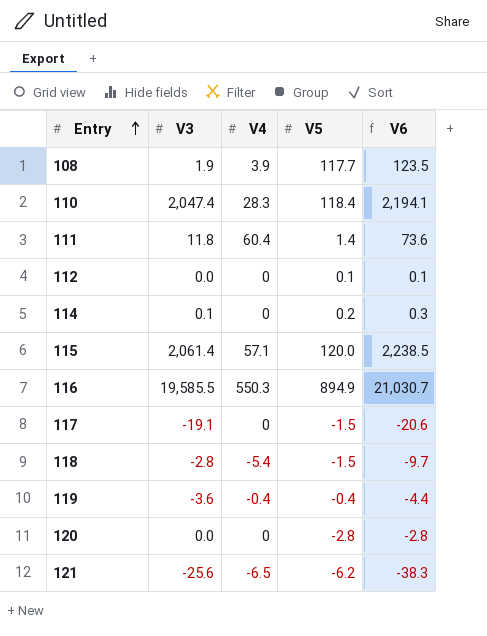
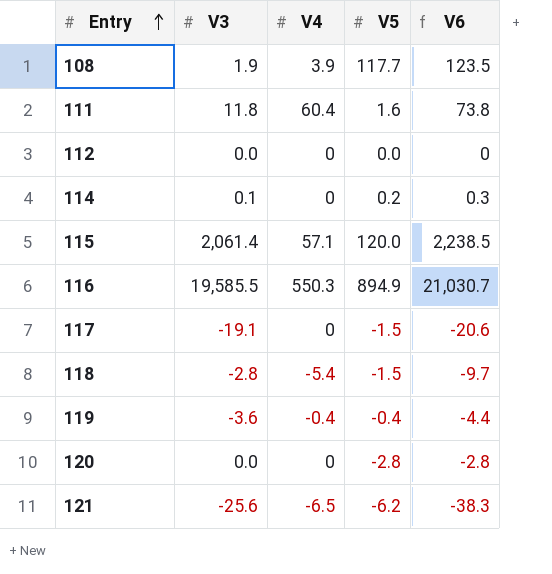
row 110: 2,047.4 | 28.3 | 118.4 | 2,194.1 -> none
111 | V5: 1.4 -> 1.6
111 | V6: 73.6 -> 73.8
112 | V5: 0.1 -> 0.0
112 | V6: 0.1 -> 0

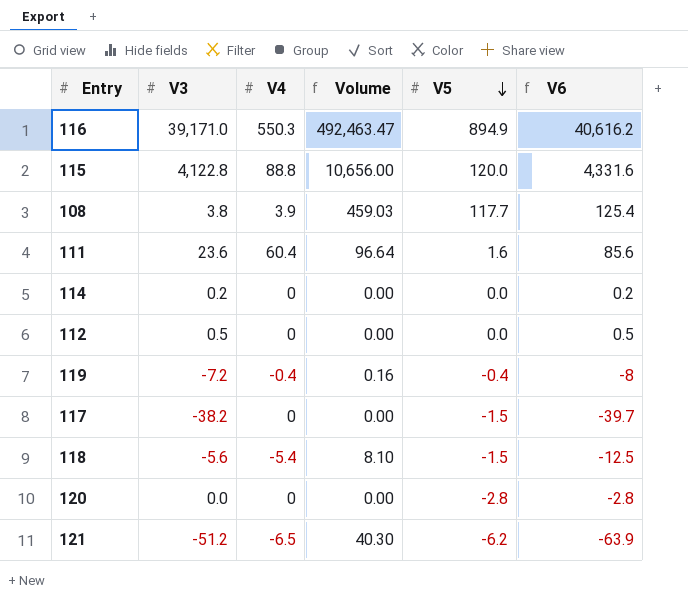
row order: Entry ascending -> V5 descending
column Volume | formula: none -> [V4] * [V5]
116 | V3: 19,585.5 -> 39,171.0
116 | V6: 21,030.7 -> 40,616.2
115 | V3: 2,061.4 -> 4,122.8
115 | V4: 57.1 -> 88.8
115 | V6: 2,238.5 -> 4,331.6
108 | V3: 1.9 -> 3.8
108 | V6: 123.5 -> 125.4
111 | V3: 11.8 -> 23.6
111 | V6: 73.8 -> 85.6
114 | V3: 0.1 -> 0.2
114 | V5: 0.2 -> 0.0
114 | V6: 0.3 -> 0.2
112 | V3: 0.0 -> 0.5
112 | V6: 0 -> 0.5
119 | V3: -3.6 -> -7.2
119 | V6: -4.4 -> -8
117 | V3: -19.1 -> -38.2
117 | V6: -20.6 -> -39.7
118 | V3: -2.8 -> -5.6
118 | V6: -9.7 -> -12.5
121 | V3: -25.6 -> -51.2
121 | V6: -38.3 -> -63.9

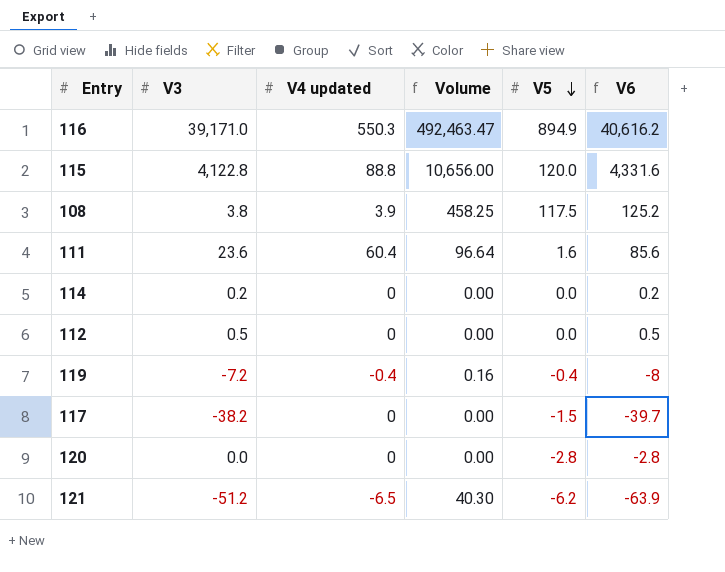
column name: V4 -> V4 updated
row 118: -5.6 | -5.4 | 8.10 | -1.5 | -12.5 -> none
108 | Volume: 459.03 -> 458.25
108 | V5: 117.7 -> 117.5
108 | V6: 125.4 -> 125.2

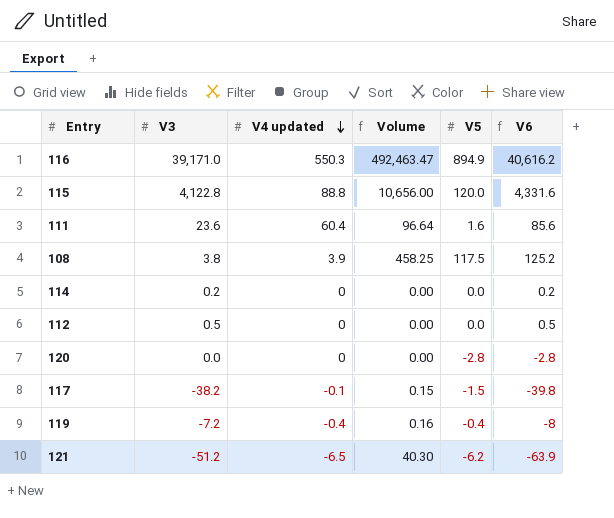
row order: V5 descending -> V4 updated descending
117 | V4 updated: 0 -> -0.1
117 | Volume: 0.00 -> 0.15
117 | V6: -39.7 -> -39.8

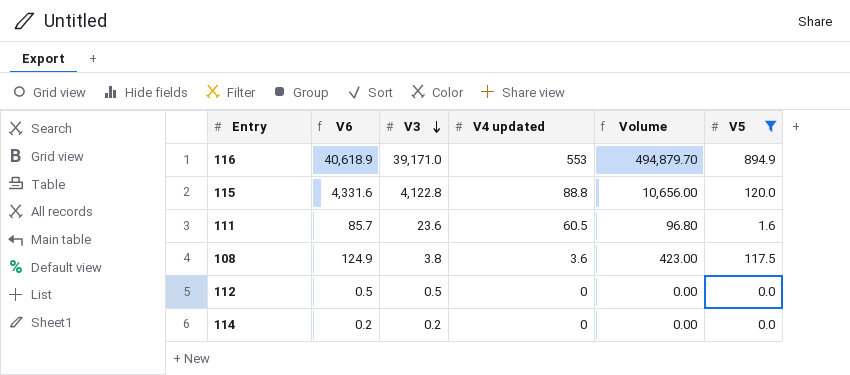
filter: none -> V5 >= 0.0
row order: V4 updated descending -> V3 descending
column V6 | position: 6 -> 2
116 | V6: 40,616.2 -> 40,618.9
116 | V4 updated: 550.3 -> 553
116 | Volume: 492,463.47 -> 494,879.70
111 | V6: 85.6 -> 85.7
111 | V4 updated: 60.4 -> 60.5
111 | Volume: 96.64 -> 96.80
108 | V6: 125.2 -> 124.9
108 | V4 updated: 3.9 -> 3.6
108 | Volume: 458.25 -> 423.00

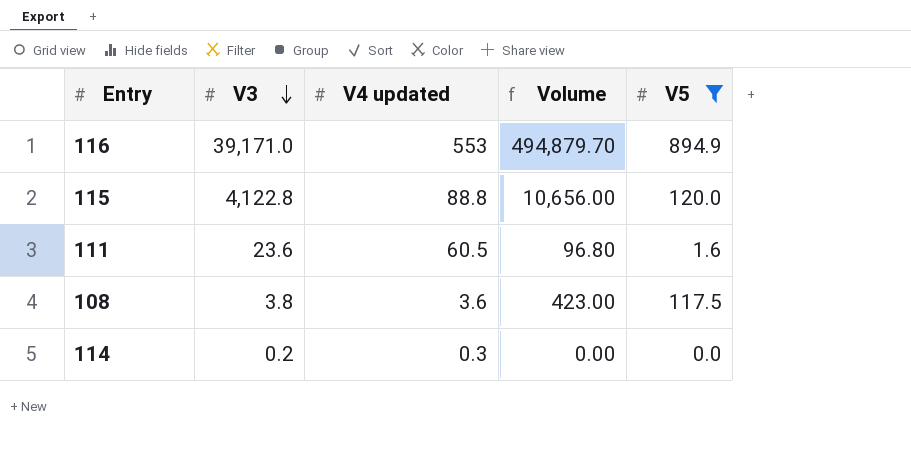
column V6 | formula: [V3] + [V4 updated] + [V5] -> none
row 112: 0.5 | 0.5 | 0 | 0.00 | 0.0 -> none
114 | V4 updated: 0 -> 0.3

